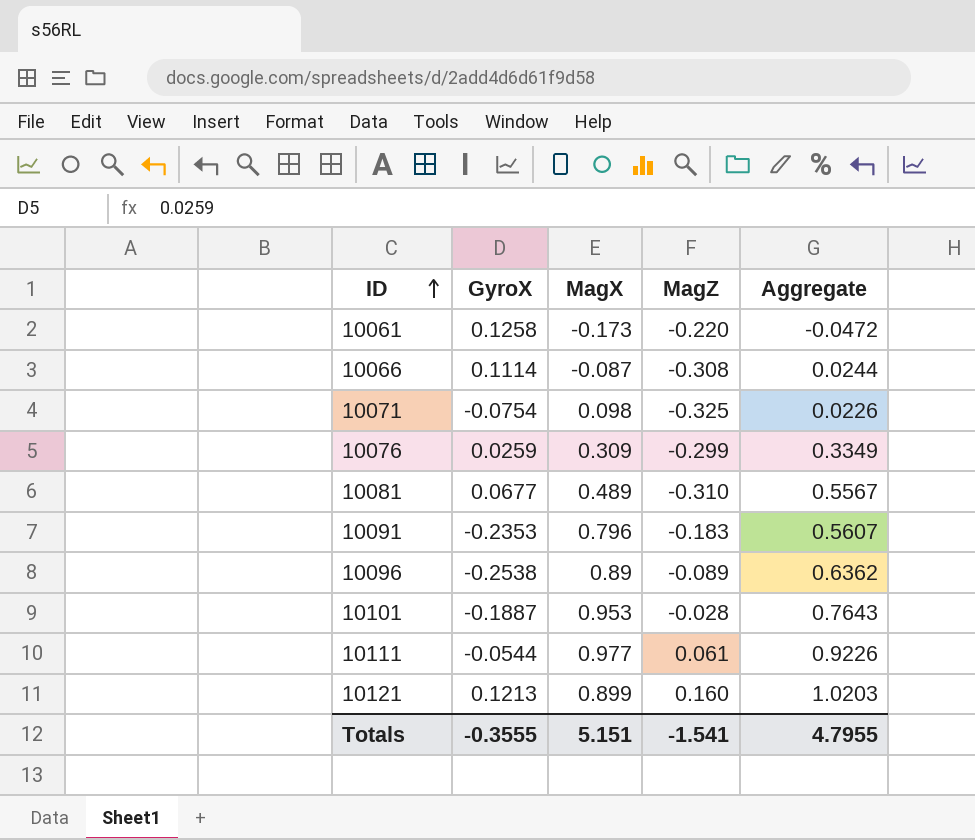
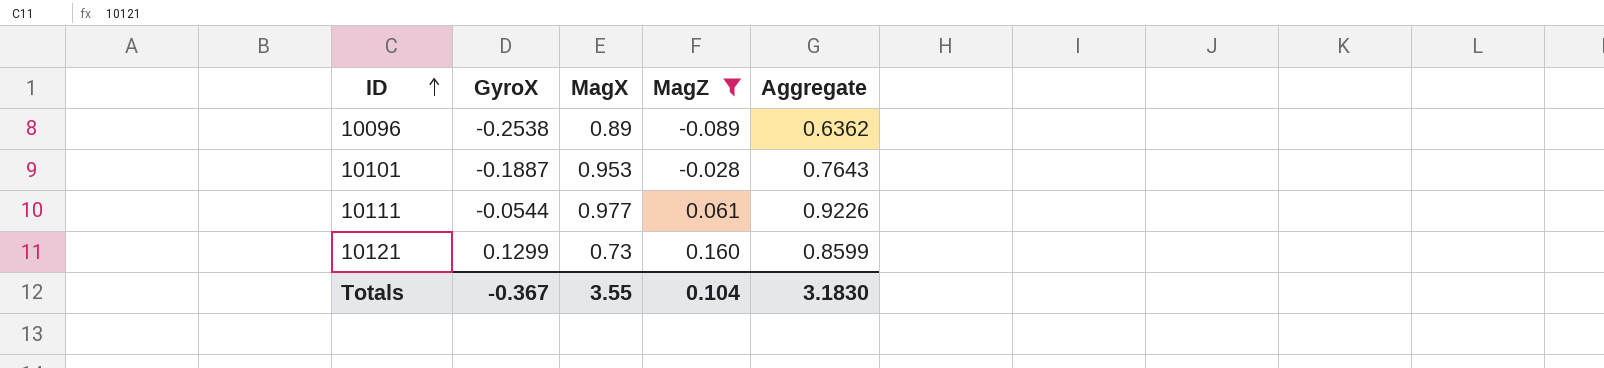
filter: none -> MagZ >= -0.089
10121 | GyroX: 0.1213 -> 0.1299
10121 | MagX: 0.899 -> 0.73
10121 | Aggregate: 1.0203 -> 0.8599
Totals | GyroX: -0.3555 -> -0.367
Totals | MagX: 5.151 -> 3.55
Totals | MagZ: -1.541 -> 0.104
Totals | Aggregate: 4.7955 -> 3.1830

